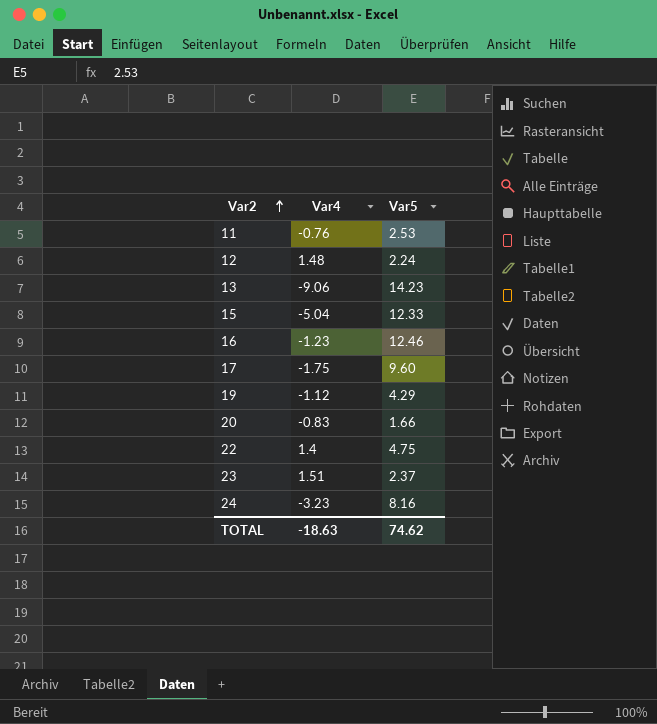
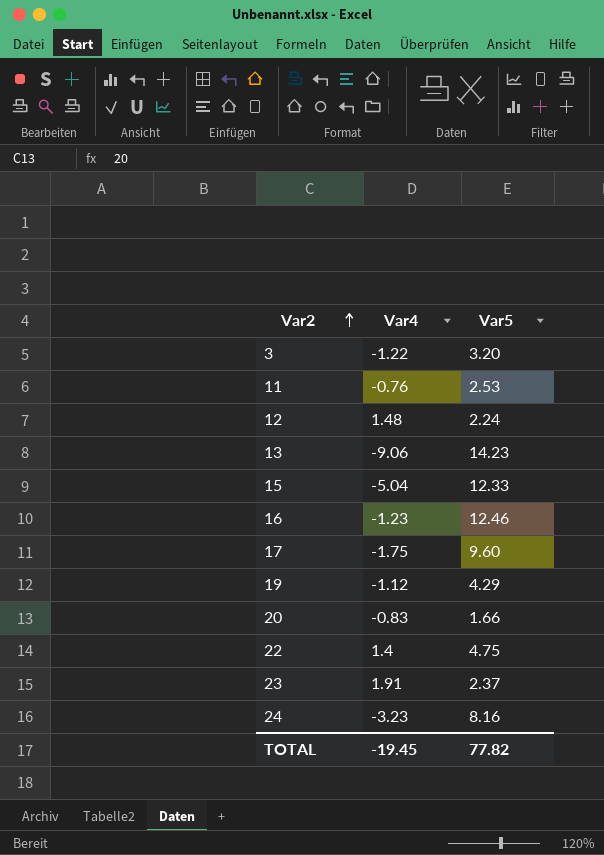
row 3: none -> -1.22 | 3.20
23 | Var4: 1.51 -> 1.91
TOTAL | Var4: -18.63 -> -19.45
TOTAL | Var5: 74.62 -> 77.82

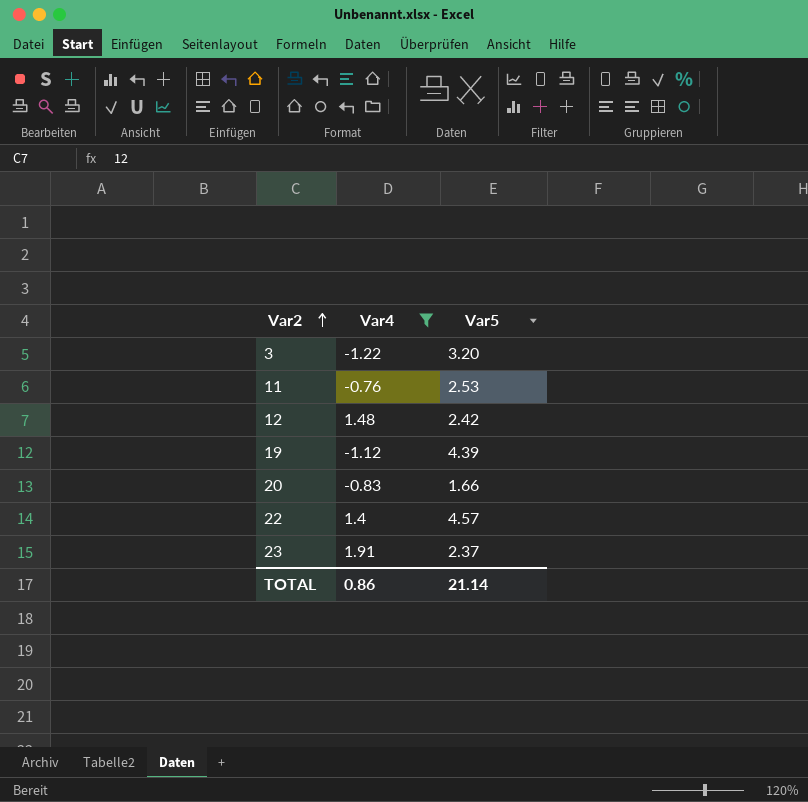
filter: none -> Var4 >= -1.22
12 | Var5: 2.24 -> 2.42
19 | Var5: 4.29 -> 4.39
22 | Var5: 4.75 -> 4.57
TOTAL | Var4: -19.45 -> 0.86
TOTAL | Var5: 77.82 -> 21.14

